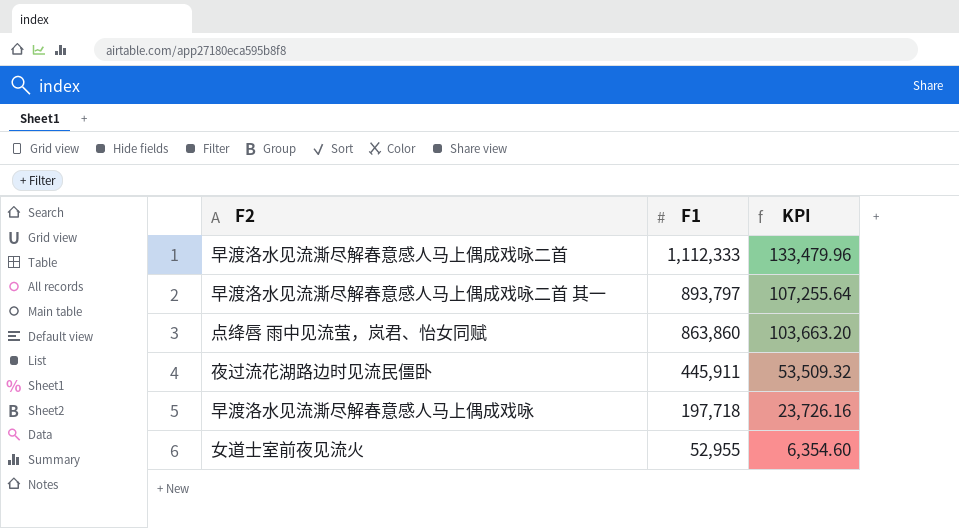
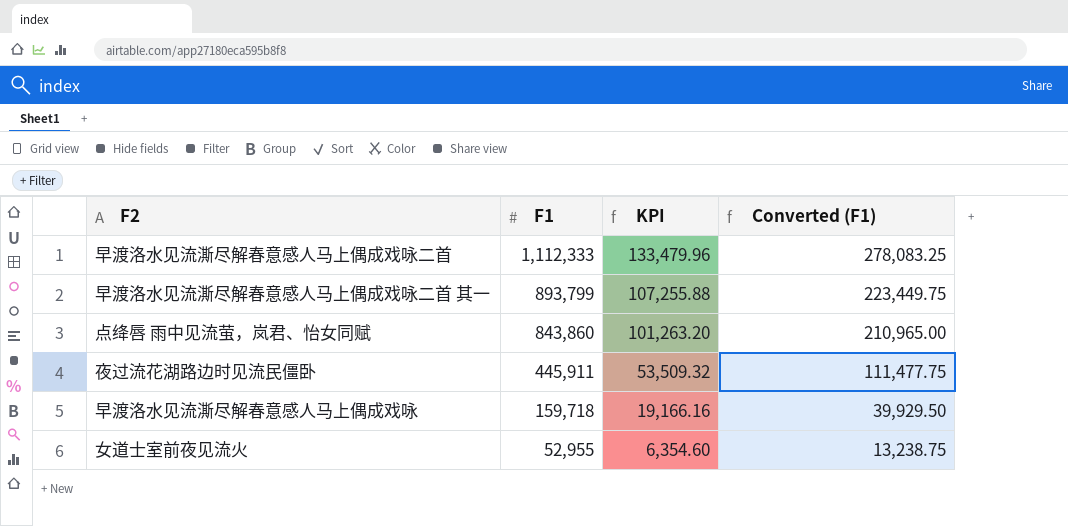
column Converted (F1) | formula: none -> [F1] * 0.25
早渡洛水见流澌尽解春意感人马上偶成戏咏二首 其一 | F1: 893,797 -> 893,799
早渡洛水见流澌尽解春意感人马上偶成戏咏二首 其一 | KPI: 107,255.64 -> 107,255.88
点绛唇 雨中见流萤，岚君、怡女同赋 | F1: 863,860 -> 843,860
点绛唇 雨中见流萤，岚君、怡女同赋 | KPI: 103,663.20 -> 101,263.20
早渡洛水见流澌尽解春意感人马上偶成戏咏 | F1: 197,718 -> 159,718
早渡洛水见流澌尽解春意感人马上偶成戏咏 | KPI: 23,726.16 -> 19,166.16

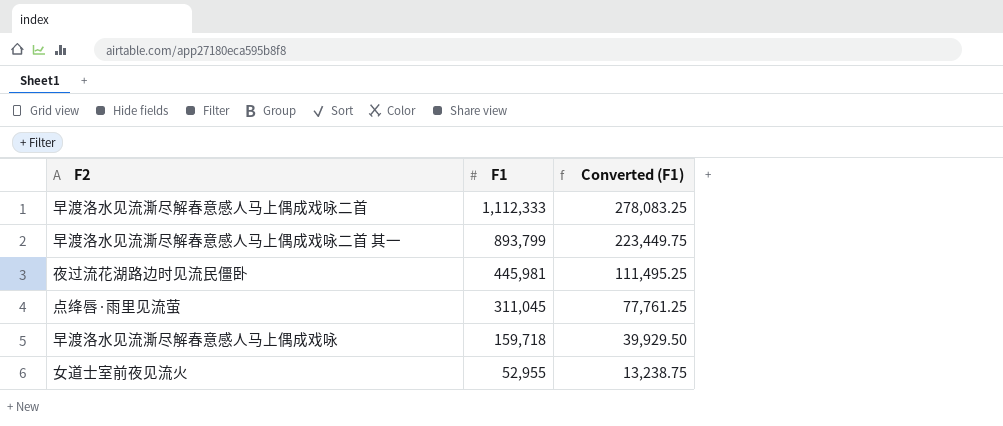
column KPI | formula: [F1] * 0.12 -> none
row 点绛唇 雨中见流萤，岚君、怡女同赋: 843,860 | 101,263.20 | 210,965.00 -> none
夜过流花湖路边时见流民僵卧 | F1: 445,911 -> 445,981
夜过流花湖路边时见流民僵卧 | Converted (F1): 111,477.75 -> 111,495.25
row 点绛唇·雨里见流萤: none -> 311,045 | 77,761.25

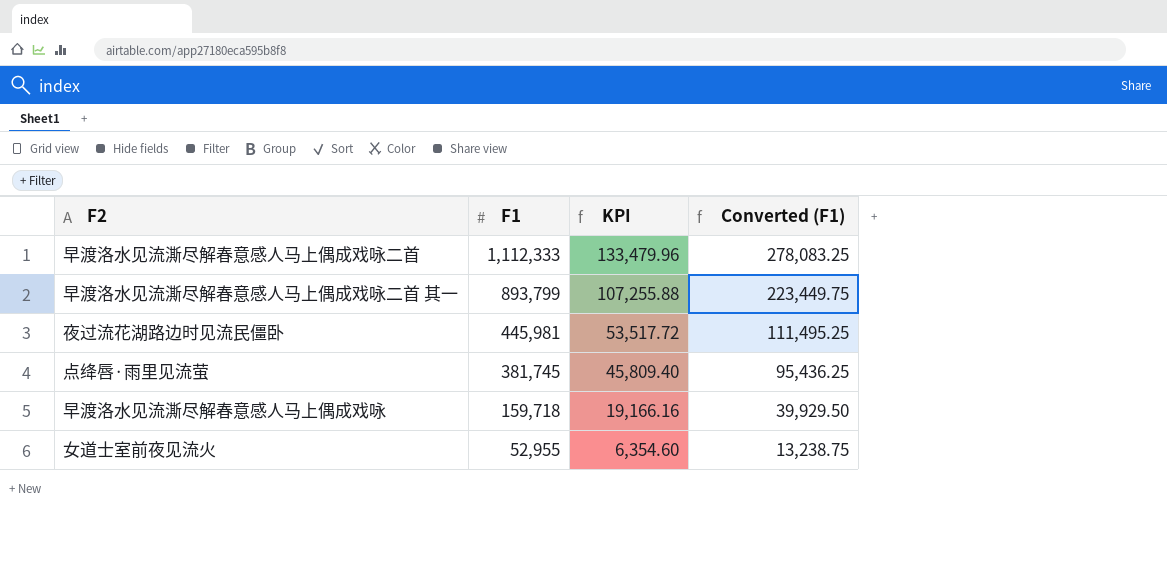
column KPI | formula: none -> [F1] * 0.12
点绛唇·雨里见流萤 | F1: 311,045 -> 381,745
点绛唇·雨里见流萤 | Converted (F1): 77,761.25 -> 95,436.25

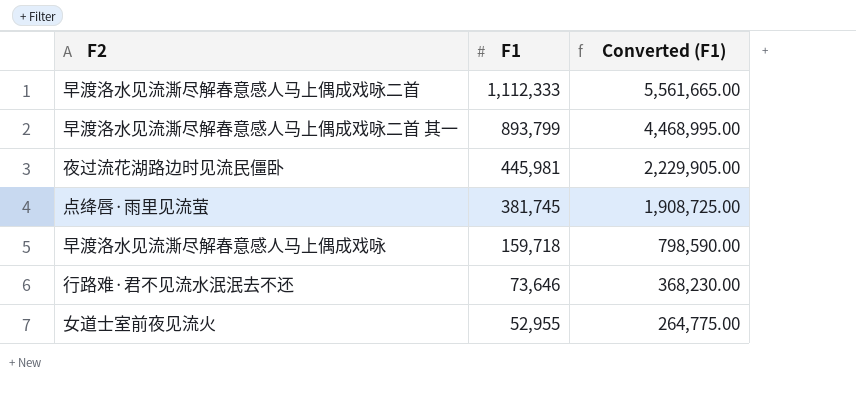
column KPI | formula: [F1] * 0.12 -> none
column Converted (F1) | formula: [F1] * 0.25 -> [F1] * 5
row 行路难·君不见流水泯泯去不还: none -> 73,646 | 368,230.00

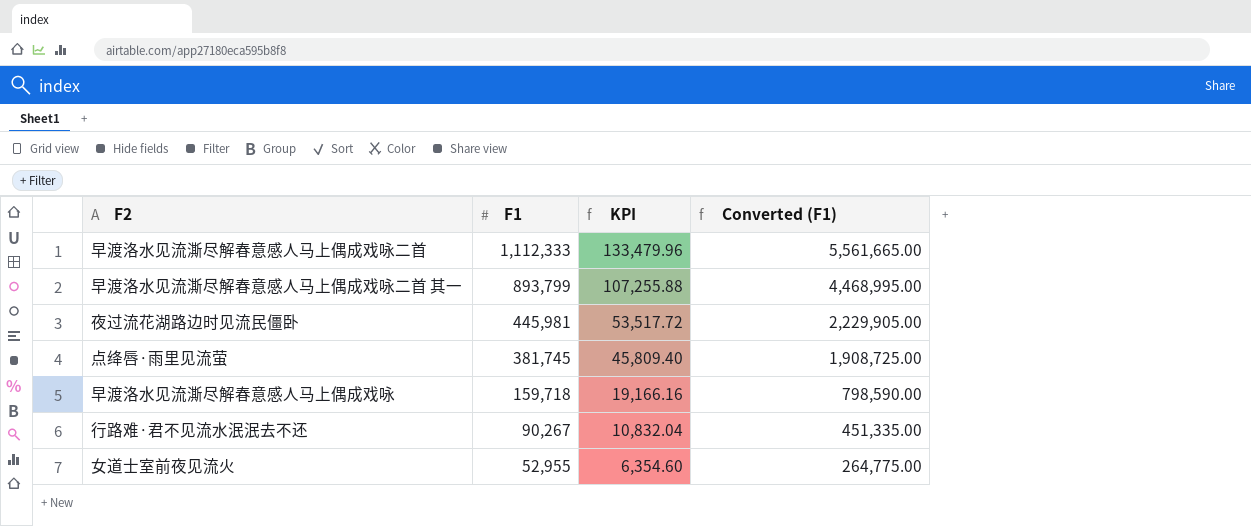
column KPI | formula: none -> [F1] * 0.12
行路难·君不见流水泯泯去不还 | F1: 73,646 -> 90,267
行路难·君不见流水泯泯去不还 | Converted (F1): 368,230.00 -> 451,335.00

